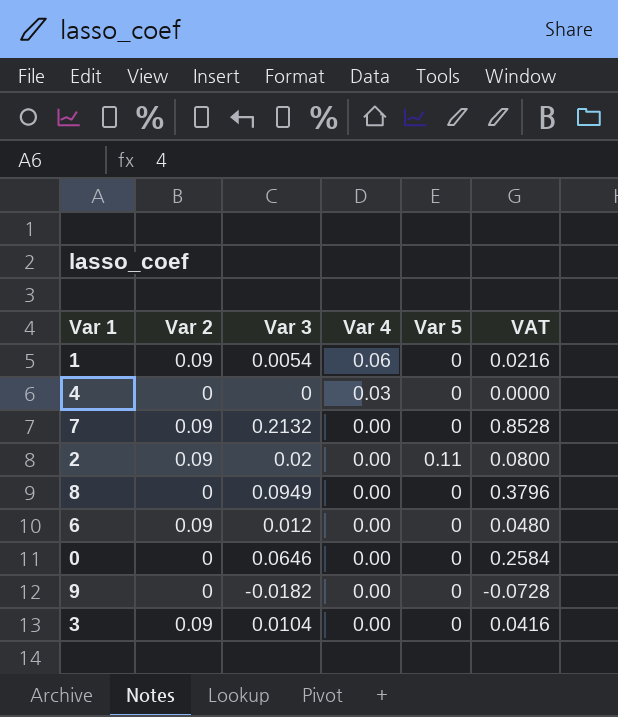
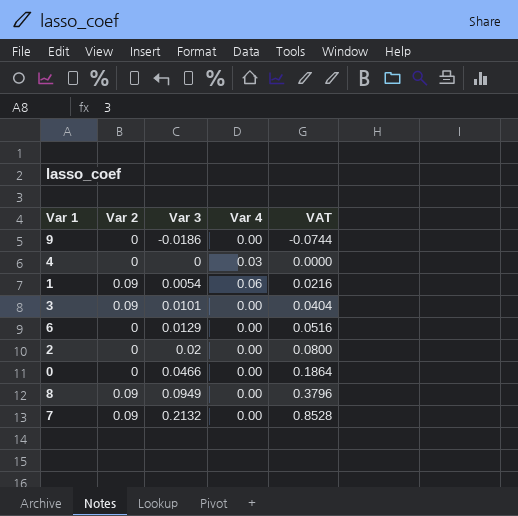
row order: Var 4 descending -> Var 3 ascending
column Var 5 | position: 5 -> none
9 | Var 3: -0.0182 -> -0.0186
9 | VAT: -0.0728 -> -0.0744
3 | Var 3: 0.0104 -> 0.0101
3 | VAT: 0.0416 -> 0.0404
6 | Var 2: 0.09 -> 0
6 | Var 3: 0.012 -> 0.0129
6 | VAT: 0.0480 -> 0.0516
2 | Var 2: 0.09 -> 0
0 | Var 3: 0.0646 -> 0.0466
0 | VAT: 0.2584 -> 0.1864
8 | Var 2: 0 -> 0.09

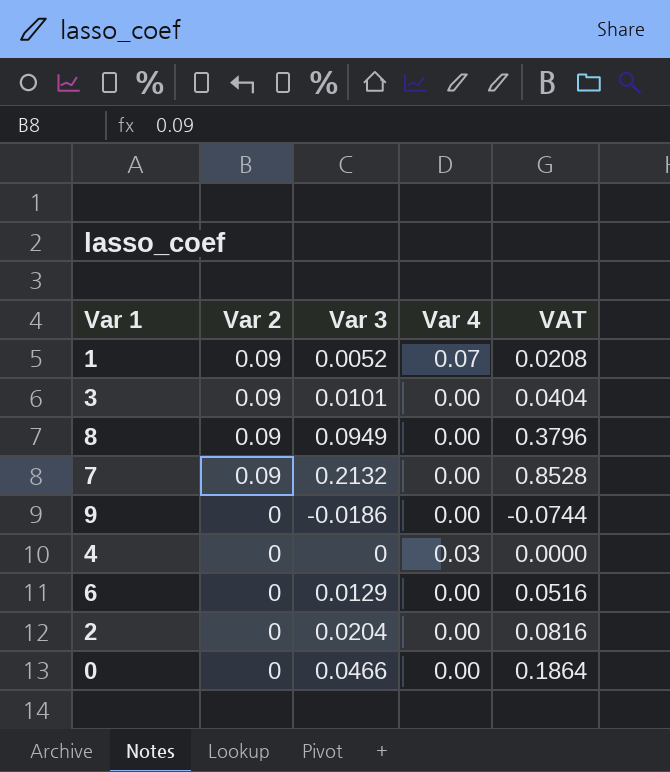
row order: Var 3 ascending -> Var 2 descending
1 | Var 3: 0.0054 -> 0.0052
1 | Var 4: 0.06 -> 0.07
1 | VAT: 0.0216 -> 0.0208
2 | Var 3: 0.02 -> 0.0204
2 | VAT: 0.0800 -> 0.0816

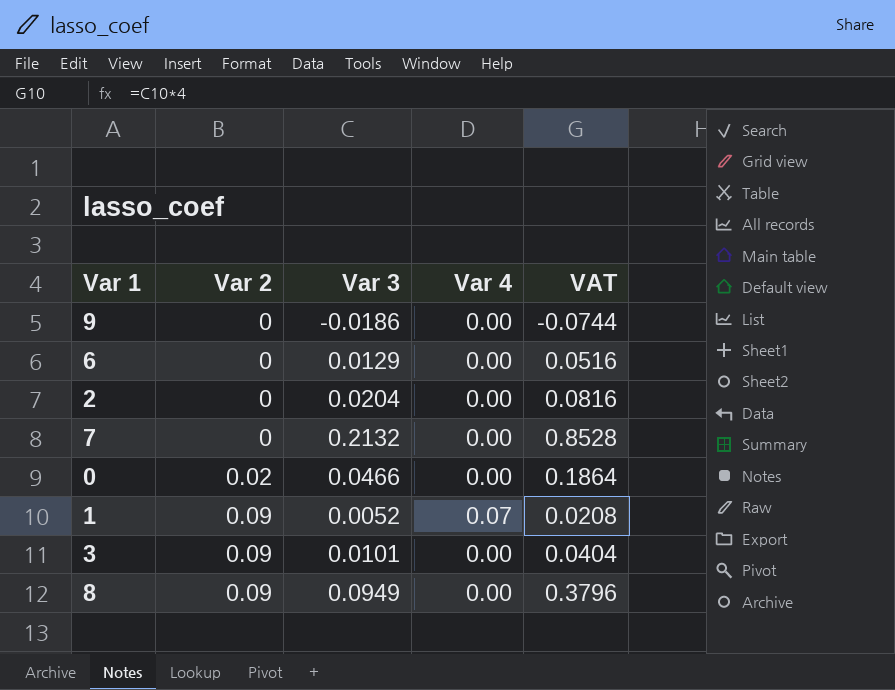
row order: Var 2 descending -> Var 2 ascending
row 4: 0 | 0 | 0.03 | 0.0000 -> none
7 | Var 2: 0.09 -> 0
0 | Var 2: 0 -> 0.02

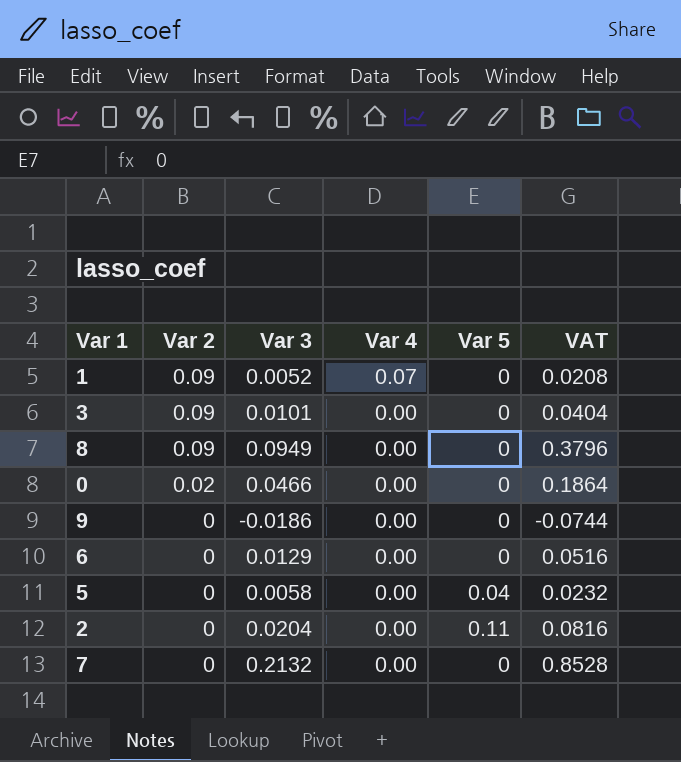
row order: Var 2 ascending -> Var 2 descending
column Var 5 | position: none -> 5
row 5: none -> 0 | 0.0058 | 0.00 | 0.04 | 0.0232

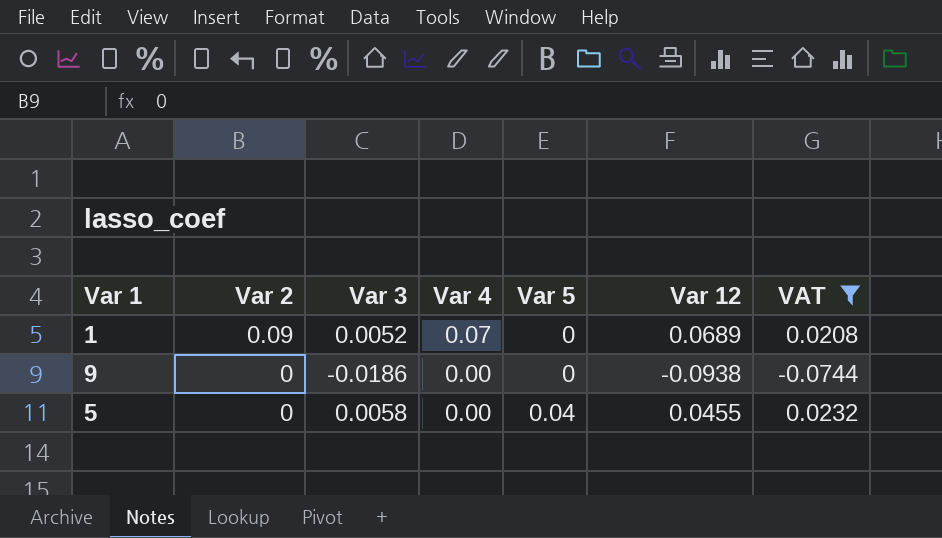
filter: none -> VAT <= 0.0232
column Var 12 | position: none -> 6

